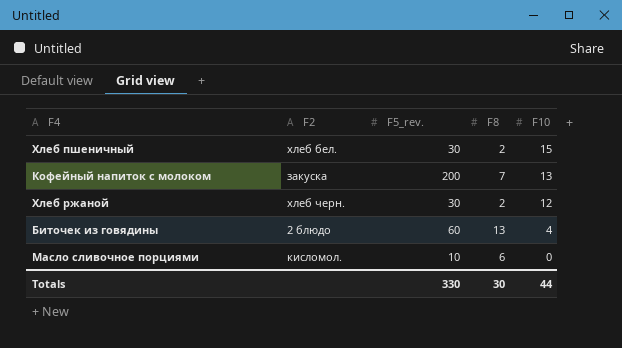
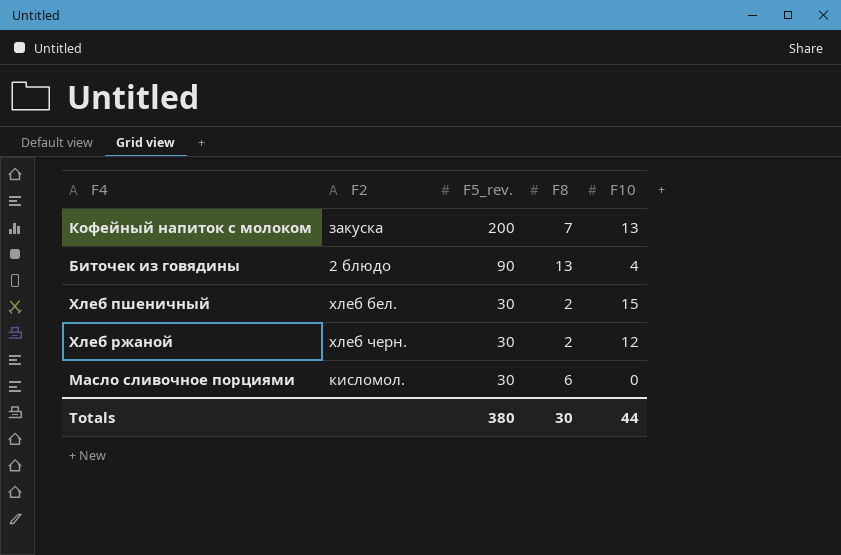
row order: F10 descending -> F5_rev. descending
Биточек из говядины | F5_rev.: 60 -> 90
Масло сливочное порциями | F5_rev.: 10 -> 30
Totals | F5_rev.: 330 -> 380

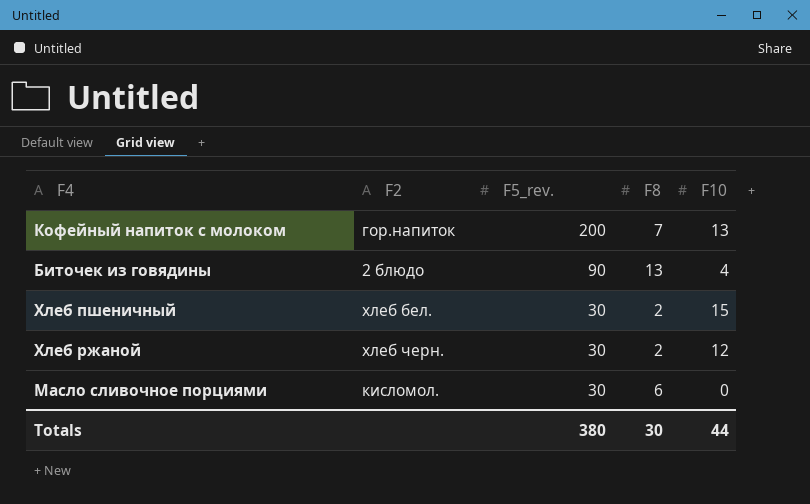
Кофейный напиток с молоком | F2: закуска -> гор.напиток

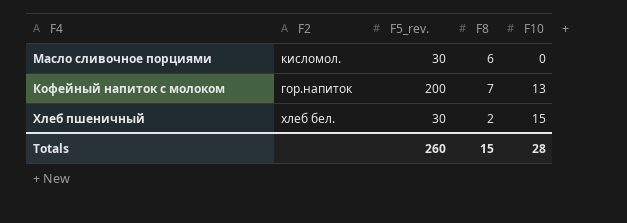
row order: F5_rev. descending -> F10 ascending
row Биточек из говядины: 2 блюдо | 90 | 13 | 4 -> none
row Хлеб ржаной: хлеб черн. | 30 | 2 | 12 -> none
Totals | F5_rev.: 380 -> 260
Totals | F8: 30 -> 15
Totals | F10: 44 -> 28

